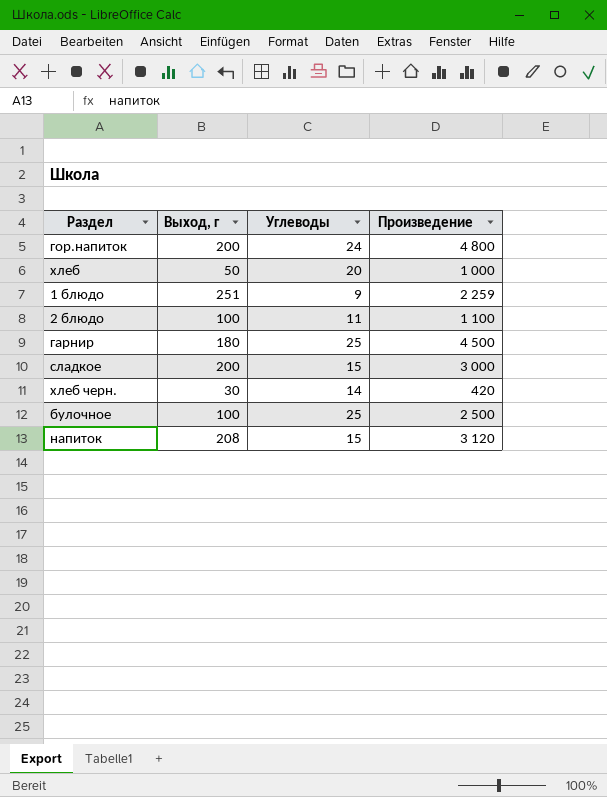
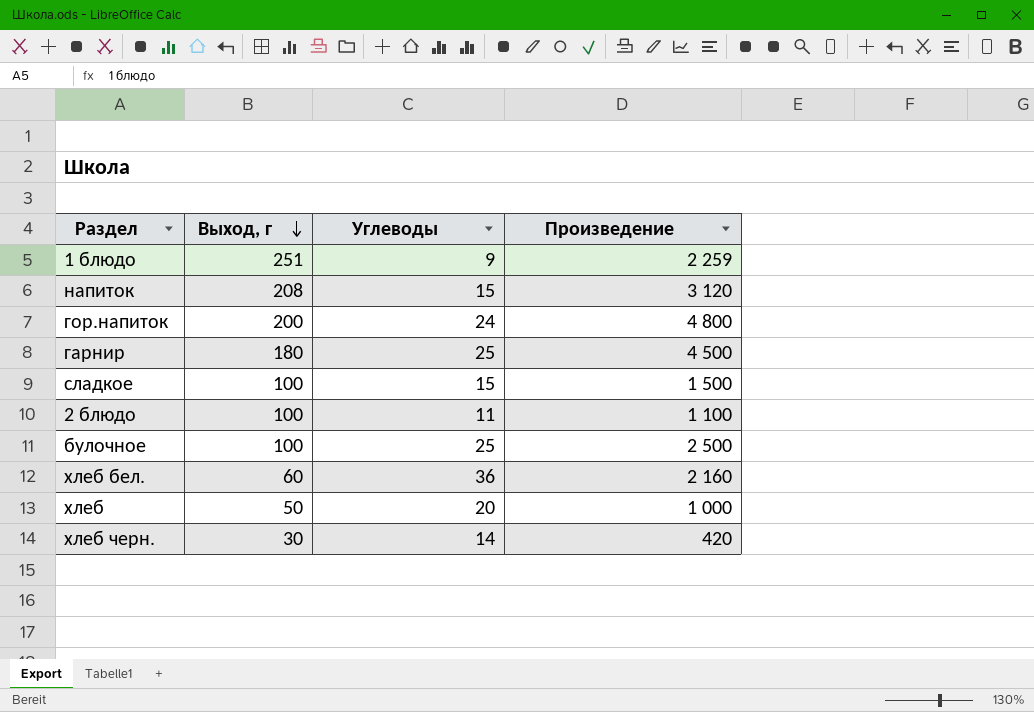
row order: none -> Выход, г descending
сладкое | Выход, г: 200 -> 100
сладкое | Произведение: 3 000 -> 1 500
row хлеб бел.: none -> 60 | 36 | 2 160

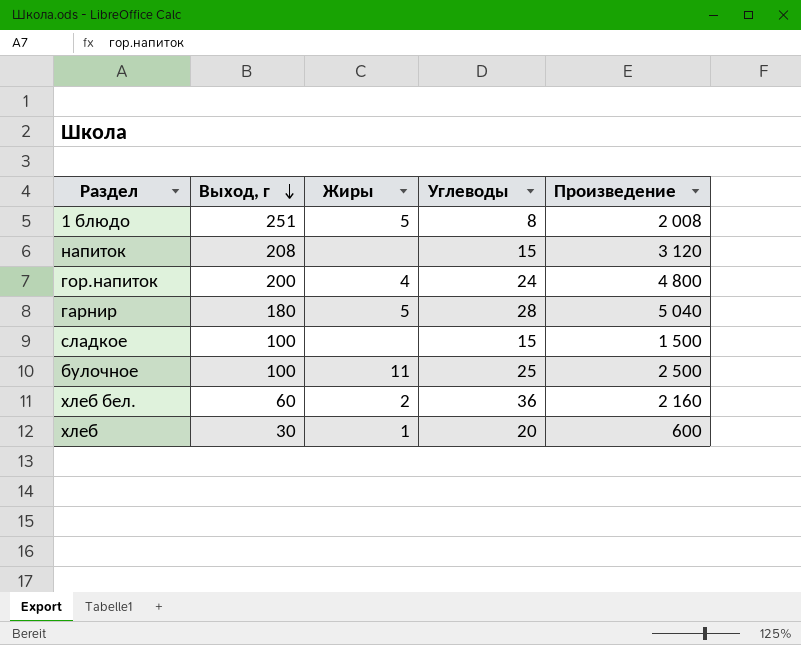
column Жиры | position: none -> 3
row 2 блюдо: 100 | 11 | 1 100 -> none
row хлеб черн.: 30 | 14 | 420 -> none
1 блюдо | Углеводы: 9 -> 8
1 блюдо | Произведение: 2 259 -> 2 008
гарнир | Углеводы: 25 -> 28
гарнир | Произведение: 4 500 -> 5 040
хлеб | Выход, г: 50 -> 30
хлеб | Произведение: 1 000 -> 600

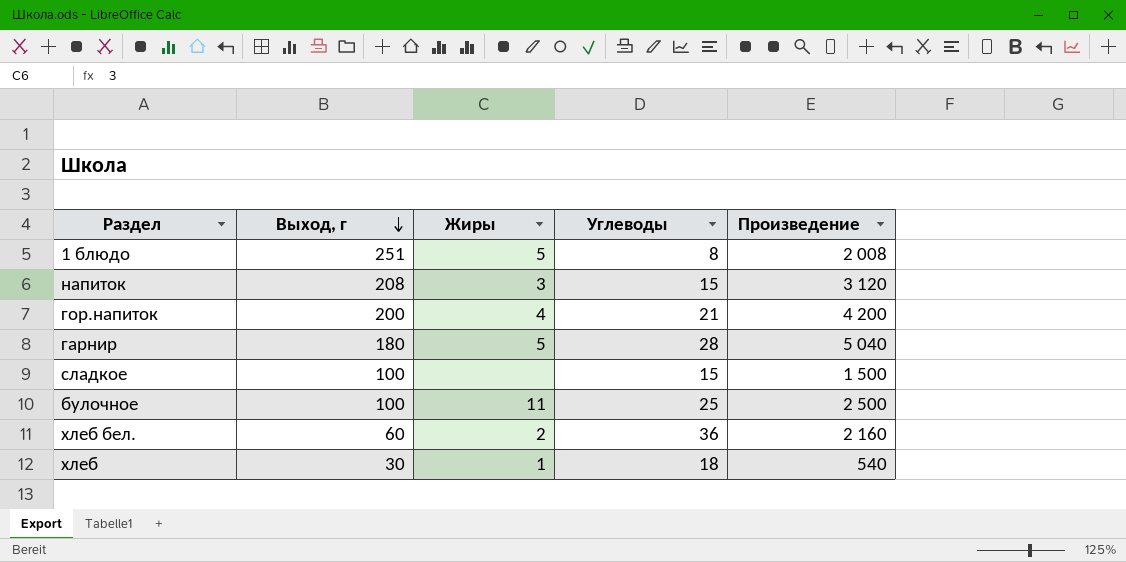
напиток | Жиры: none -> 3
гор.напиток | Углеводы: 24 -> 21
гор.напиток | Произведение: 4 800 -> 4 200
хлеб | Углеводы: 20 -> 18
хлеб | Произведение: 600 -> 540

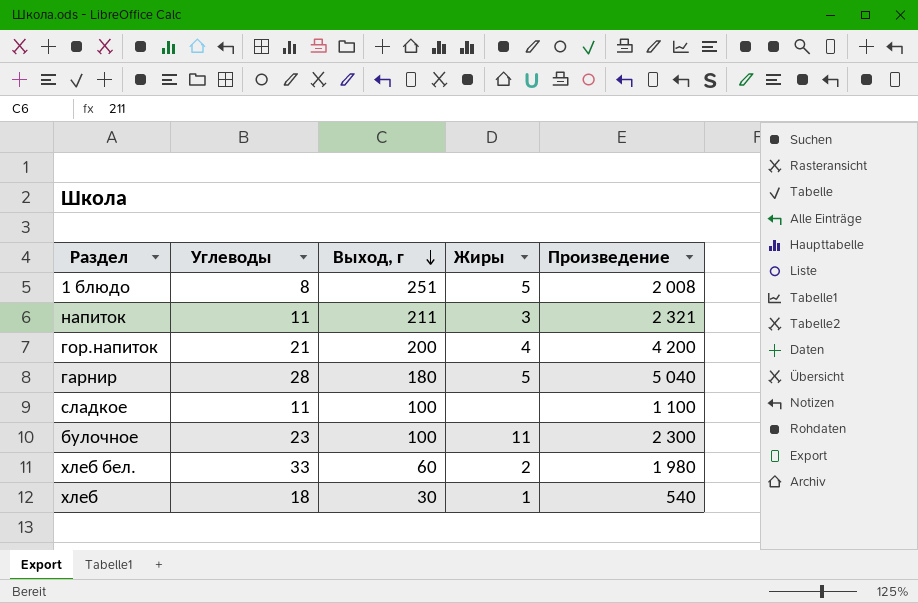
column Углеводы | position: 4 -> 2
напиток | Углеводы: 15 -> 11
напиток | Выход, г: 208 -> 211
напиток | Произведение: 3 120 -> 2 321
сладкое | Углеводы: 15 -> 11
сладкое | Произведение: 1 500 -> 1 100
булочное | Углеводы: 25 -> 23
булочное | Произведение: 2 500 -> 2 300
хлеб бел. | Углеводы: 36 -> 33
хлеб бел. | Произведение: 2 160 -> 1 980

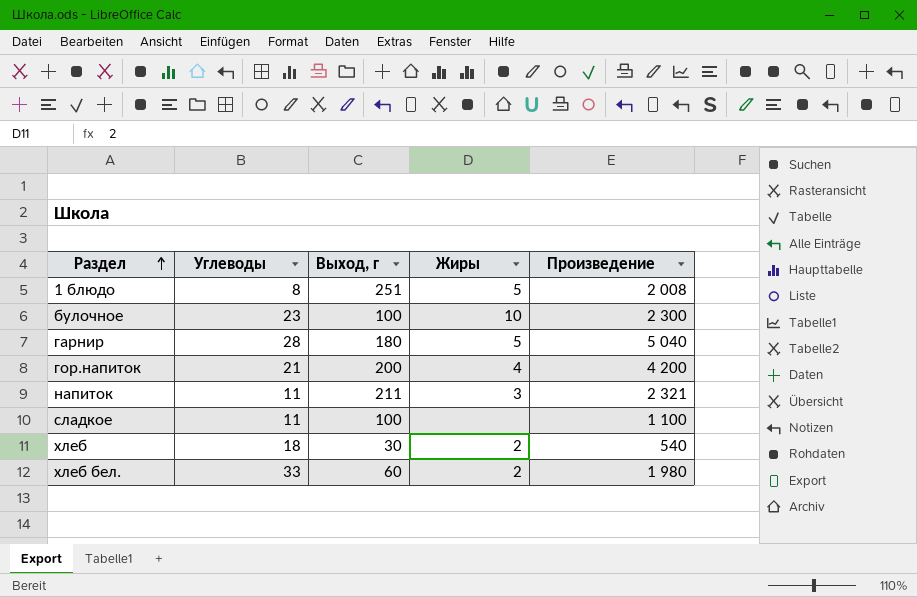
row order: Выход, г descending -> Раздел ascending
булочное | Жиры: 11 -> 10
хлеб | Жиры: 1 -> 2

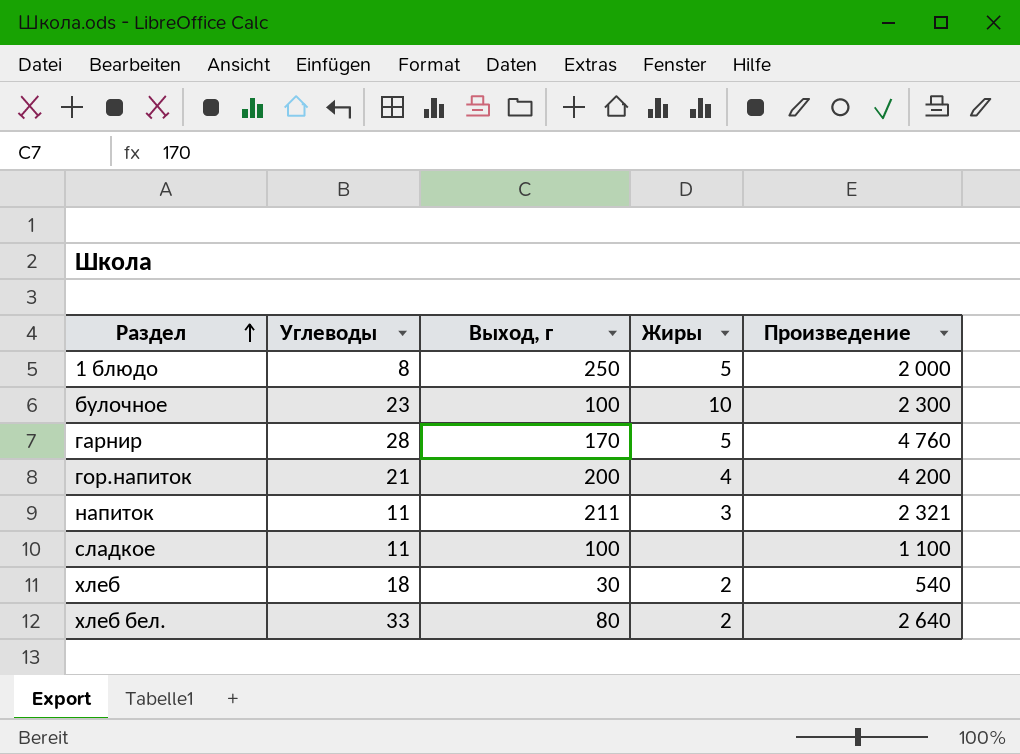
1 блюдо | Выход, г: 251 -> 250
1 блюдо | Произведение: 2 008 -> 2 000
гарнир | Выход, г: 180 -> 170
гарнир | Произведение: 5 040 -> 4 760
хлеб бел. | Выход, г: 60 -> 80
хлеб бел. | Произведение: 1 980 -> 2 640

